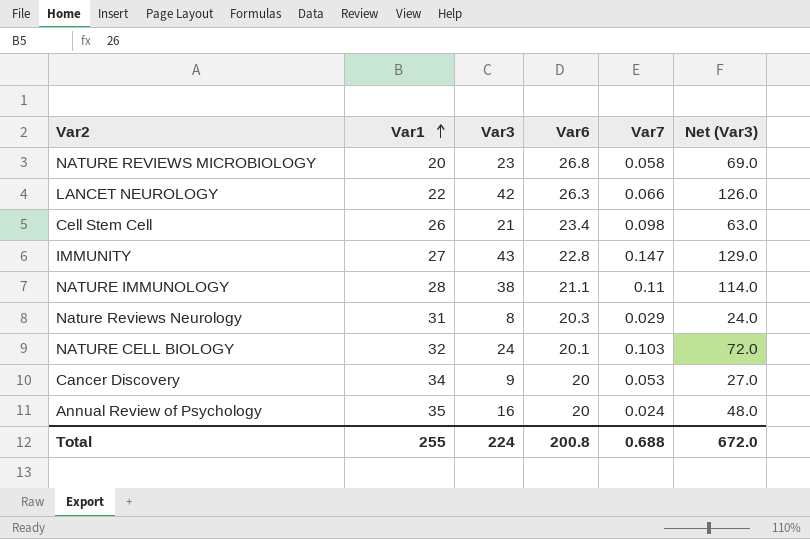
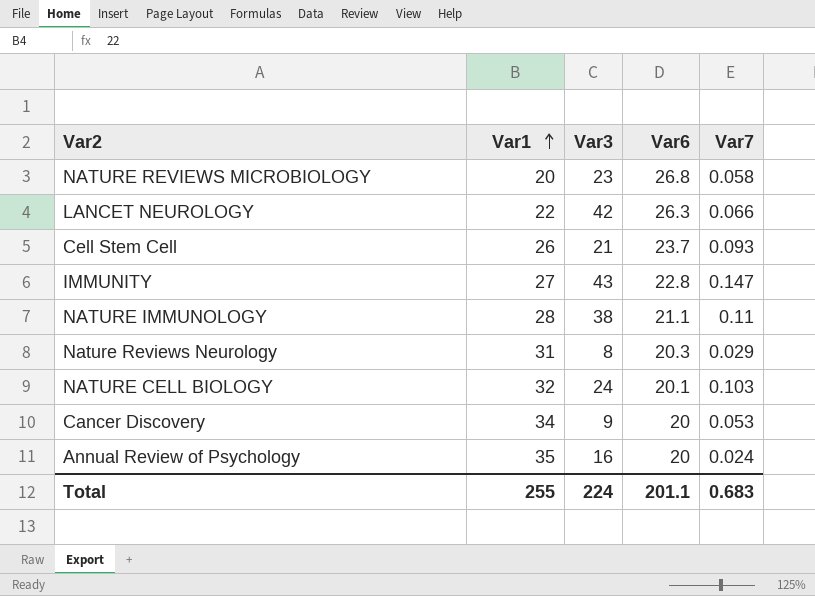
column Net (Var3) | formula: [Var3] * 3 -> none
Cell Stem Cell | Var6: 23.4 -> 23.7
Cell Stem Cell | Var7: 0.098 -> 0.093
Total | Var6: 200.8 -> 201.1
Total | Var7: 0.688 -> 0.683

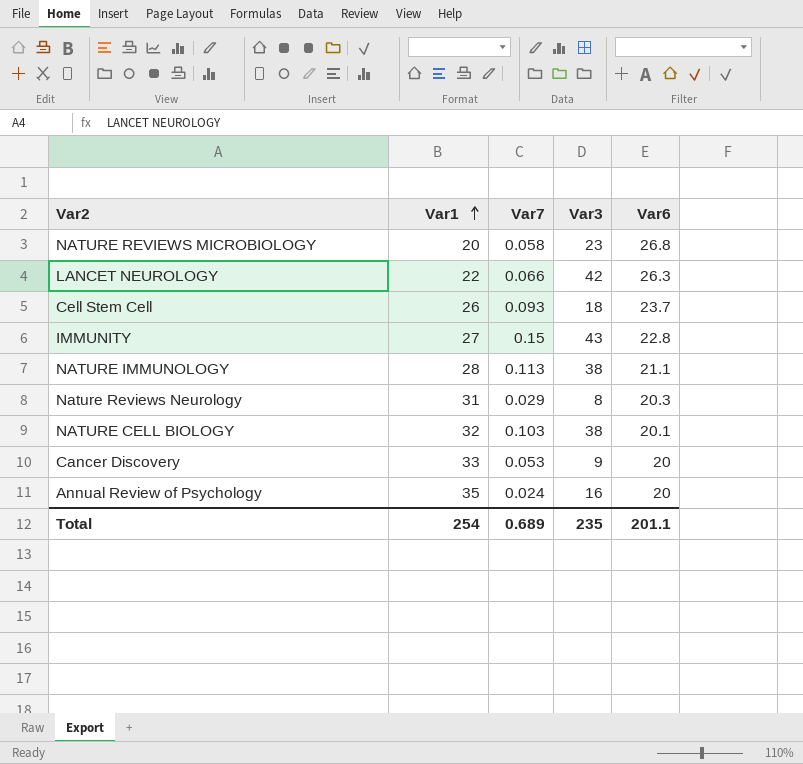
column Var7 | position: 5 -> 3
Cell Stem Cell | Var3: 21 -> 18
IMMUNITY | Var7: 0.147 -> 0.15
NATURE IMMUNOLOGY | Var7: 0.11 -> 0.113
NATURE CELL BIOLOGY | Var3: 24 -> 38
Cancer Discovery | Var1: 34 -> 33
Total | Var1: 255 -> 254
Total | Var7: 0.683 -> 0.689
Total | Var3: 224 -> 235

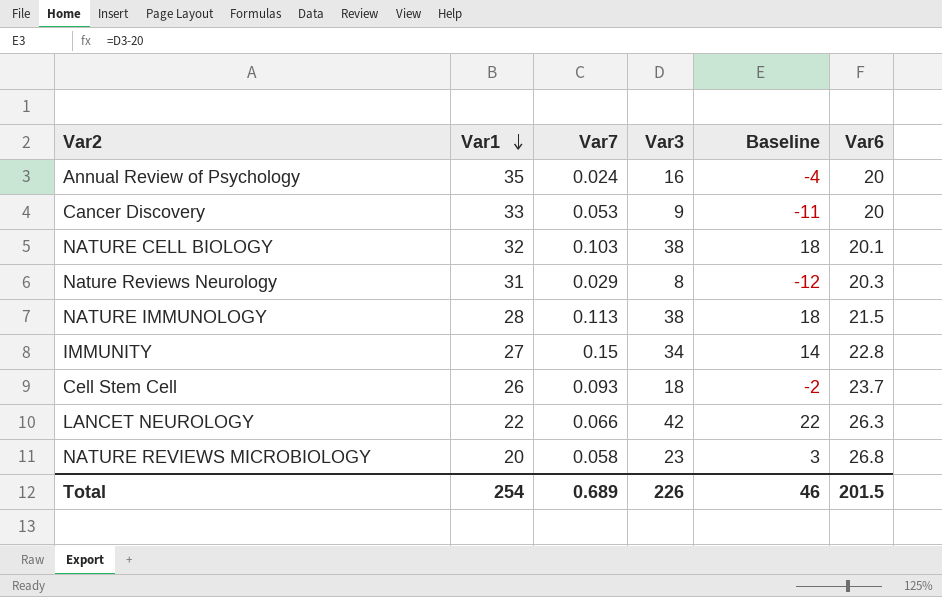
row order: Var1 ascending -> Var1 descending
column Baseline | formula: none -> [Var3] - 20
NATURE IMMUNOLOGY | Var6: 21.1 -> 21.5
IMMUNITY | Var3: 43 -> 34
Total | Var3: 235 -> 226
Total | Var6: 201.1 -> 201.5

